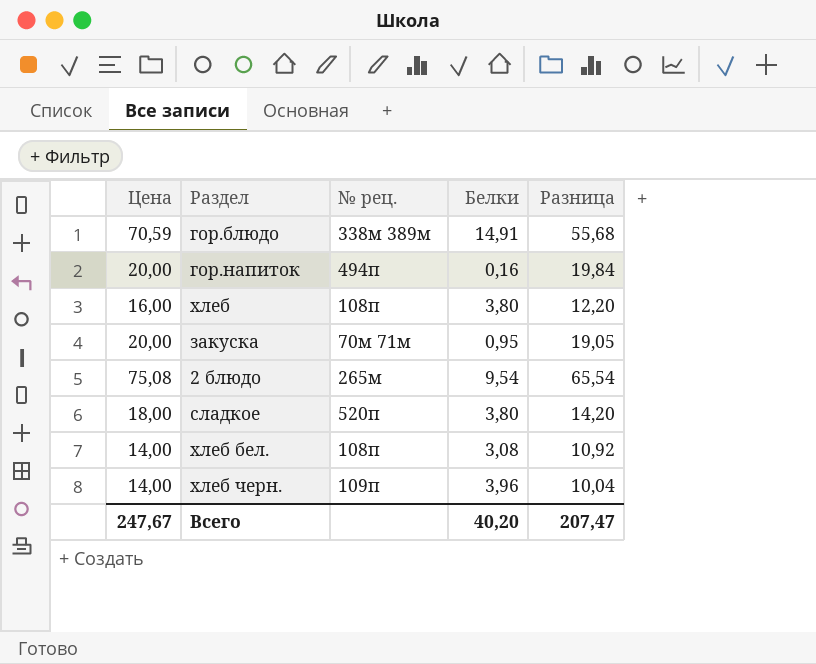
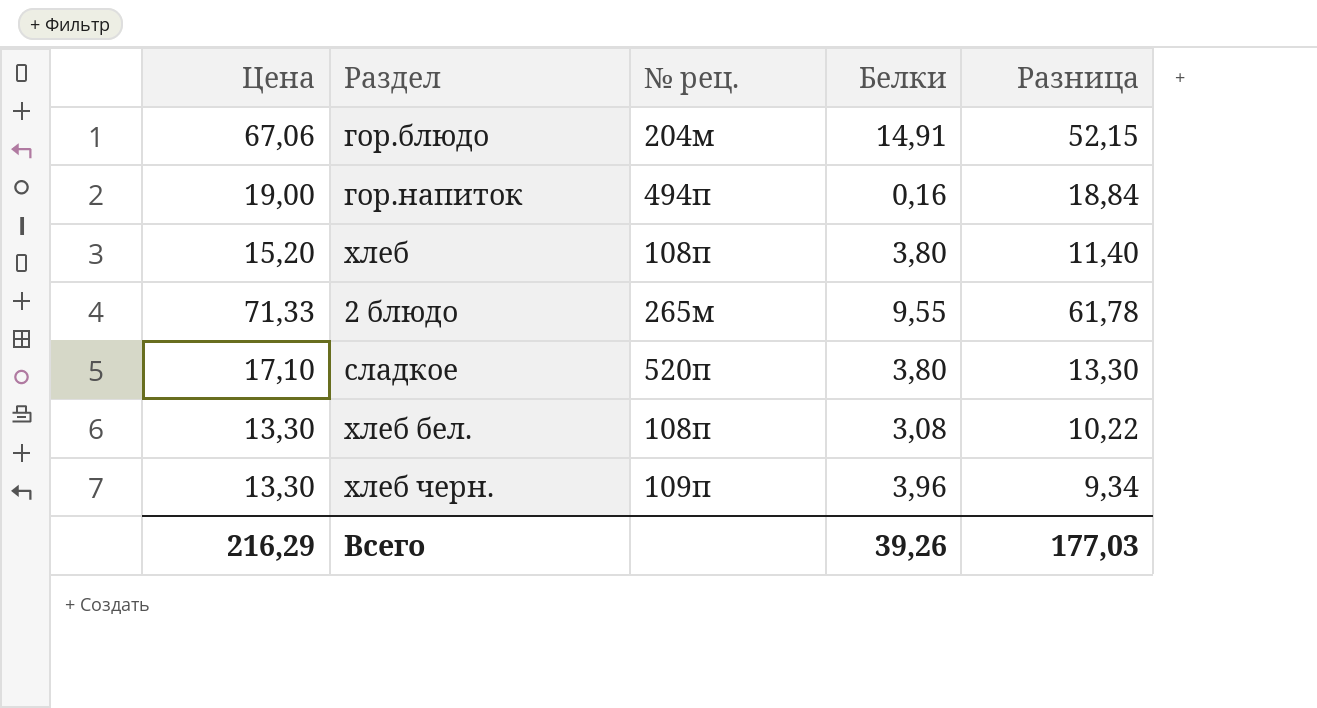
row закуска: 20,00 | 70м 71м | 0,95 | 19,05 -> none
гор.блюдо | Цена: 70,59 -> 67,06
гор.блюдо | № рец.: 338м 389м -> 204м
гор.блюдо | Разница: 55,68 -> 52,15
гор.напиток | Цена: 20,00 -> 19,00
гор.напиток | Разница: 19,84 -> 18,84
хлеб | Цена: 16,00 -> 15,20
хлеб | Разница: 12,20 -> 11,40
2 блюдо | Цена: 75,08 -> 71,33
2 блюдо | Белки: 9,54 -> 9,55
2 блюдо | Разница: 65,54 -> 61,78
сладкое | Цена: 18,00 -> 17,10
сладкое | Разница: 14,20 -> 13,30
хлеб бел. | Цена: 14,00 -> 13,30
хлеб бел. | Разница: 10,92 -> 10,22
хлеб черн. | Цена: 14,00 -> 13,30
хлеб черн. | Разница: 10,04 -> 9,34
Всего | Цена: 247,67 -> 216,29
Всего | Белки: 40,20 -> 39,26
Всего | Разница: 207,47 -> 177,03

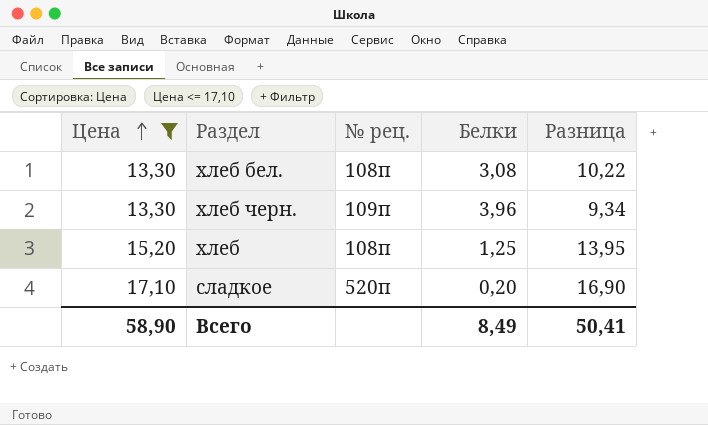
filter: none -> Цена <= 17,10
row order: none -> Цена ascending
хлеб | Белки: 3,80 -> 1,25
хлеб | Разница: 11,40 -> 13,95
сладкое | Белки: 3,80 -> 0,20
сладкое | Разница: 13,30 -> 16,90
Всего | Цена: 216,29 -> 58,90
Всего | Белки: 39,26 -> 8,49
Всего | Разница: 177,03 -> 50,41

